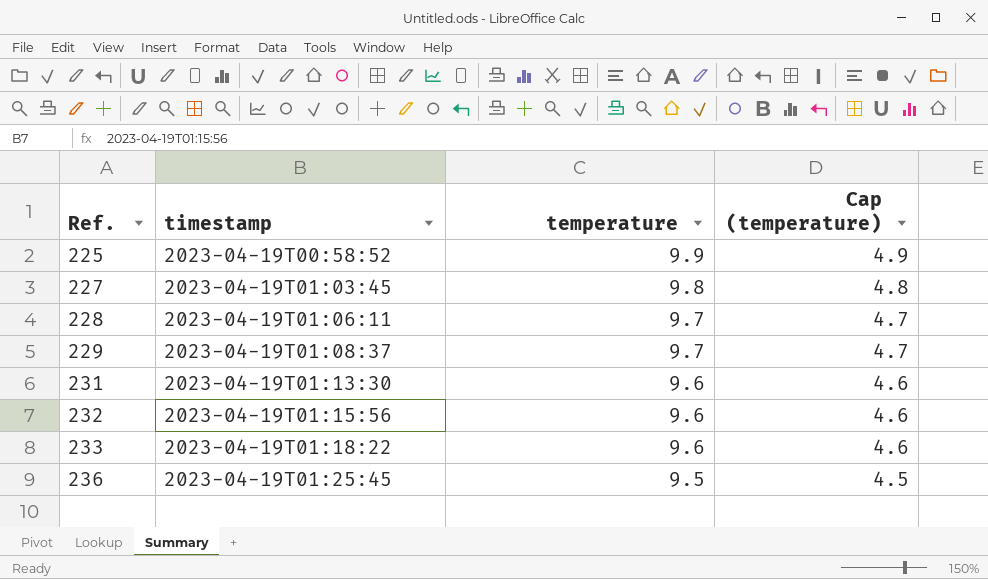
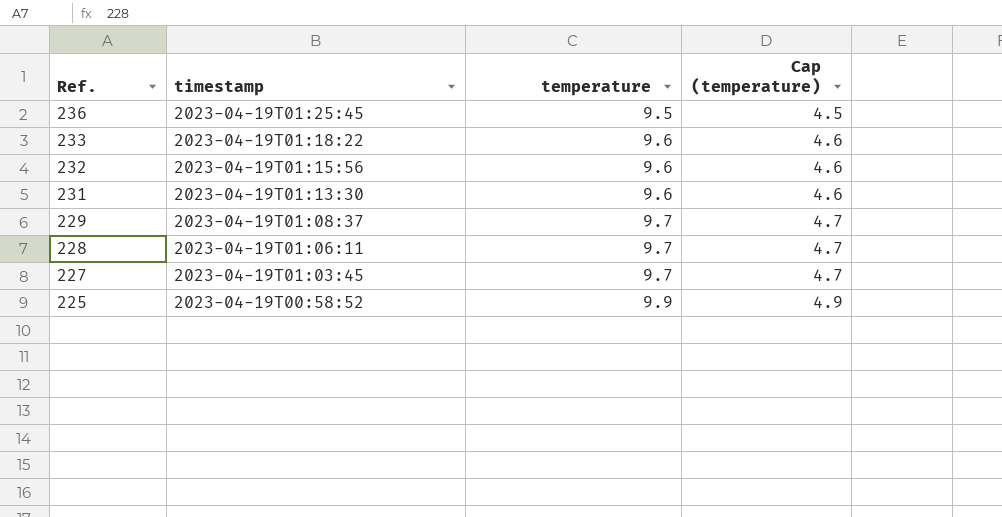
row order: Ref. ascending -> Ref. descending
227 | temperature: 9.8 -> 9.7
227 | Cap (temperature): 4.8 -> 4.7

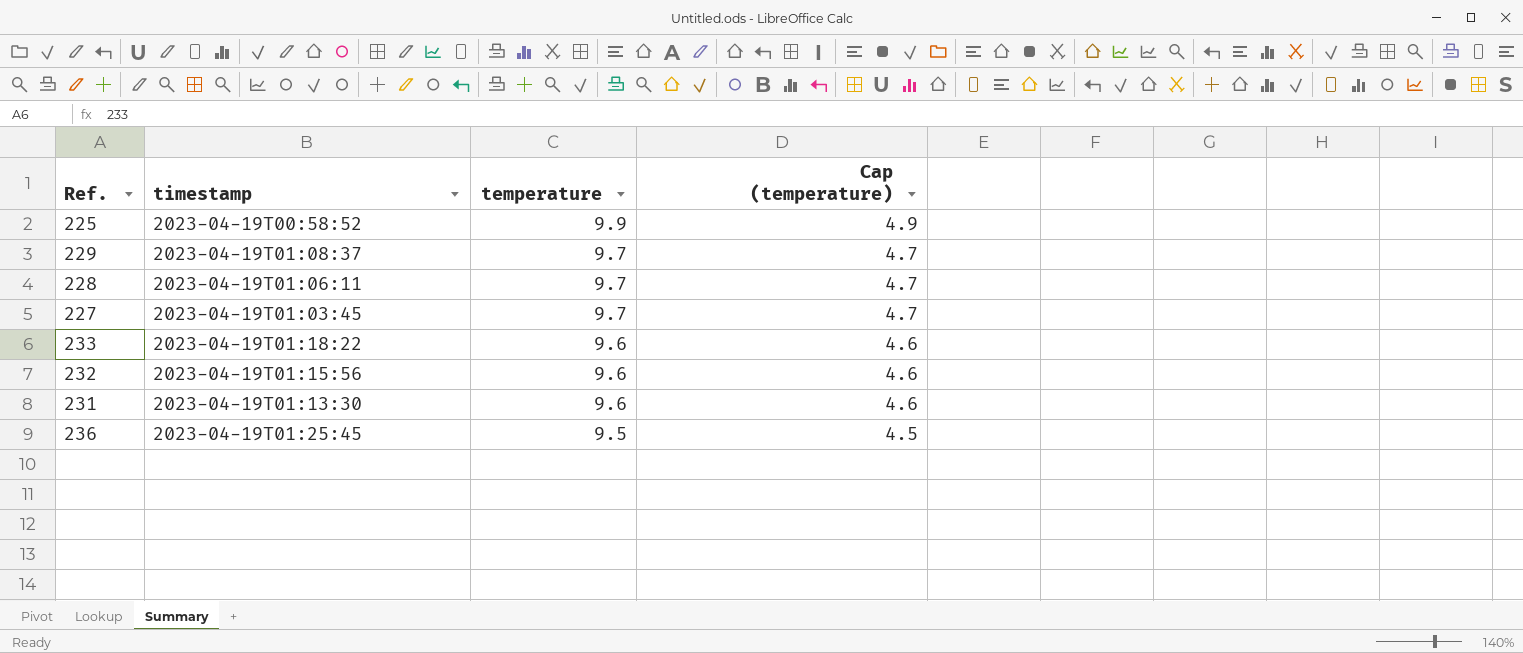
row order: Ref. descending -> temperature descending

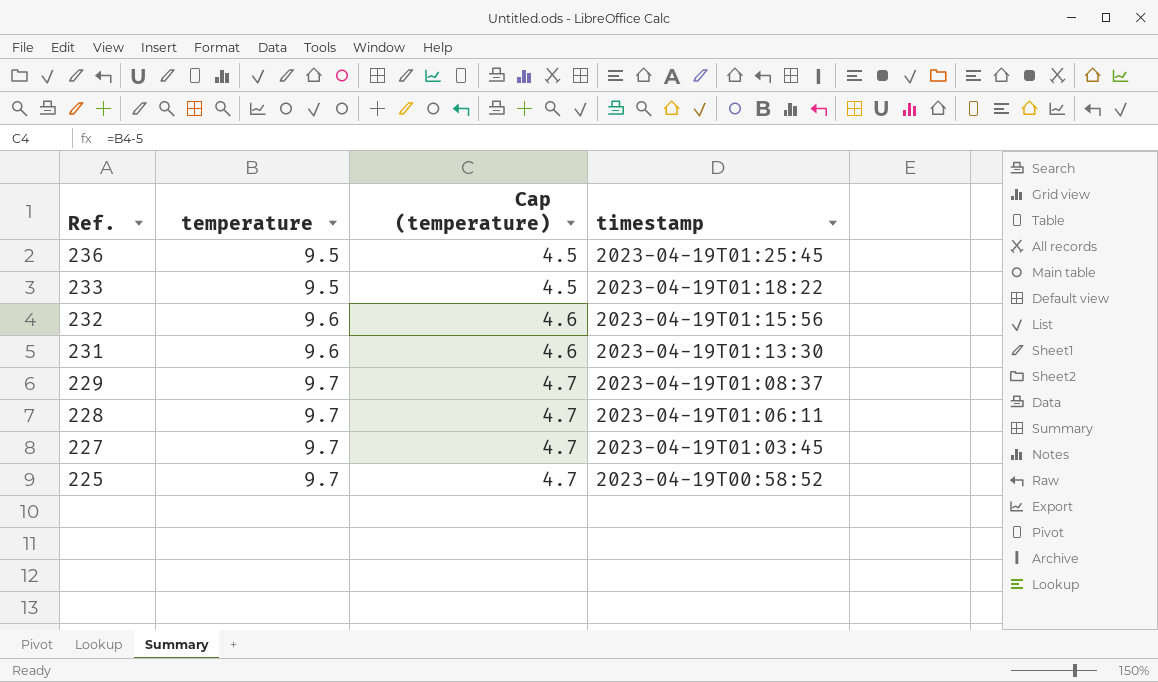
row order: temperature descending -> Ref. descending
column timestamp | position: 2 -> 4
233 | temperature: 9.6 -> 9.5
233 | Cap (temperature): 4.6 -> 4.5
225 | temperature: 9.9 -> 9.7
225 | Cap (temperature): 4.9 -> 4.7

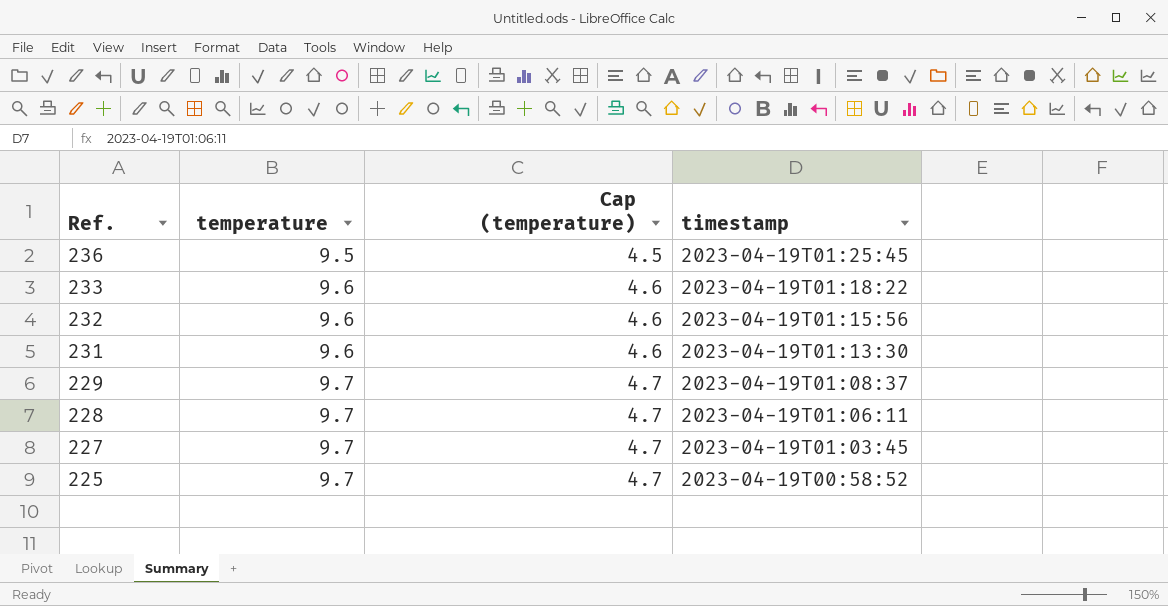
233 | temperature: 9.5 -> 9.6
233 | Cap (temperature): 4.5 -> 4.6

